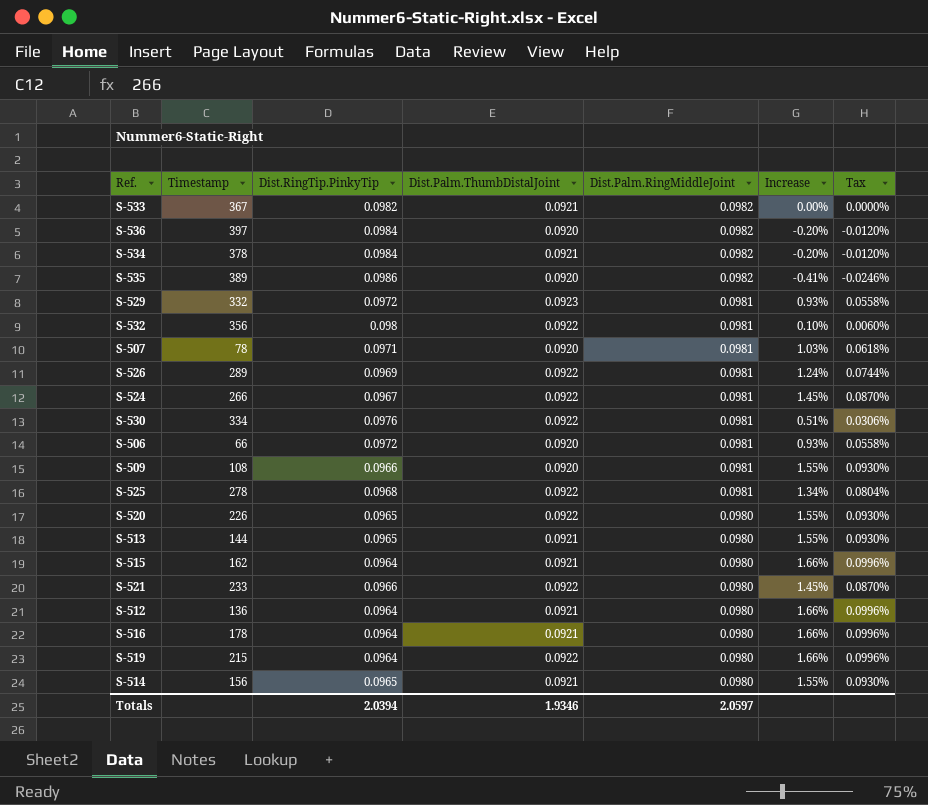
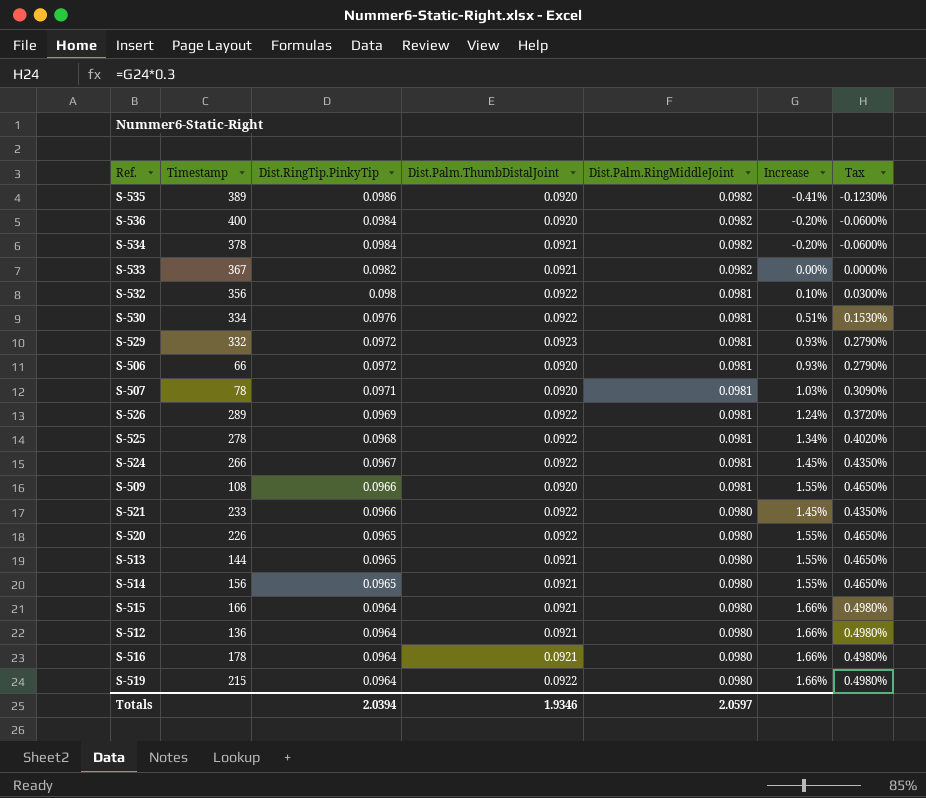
row order: Dist.Palm.RingMiddleJoint descending -> Dist.RingTip.PinkyTip descending
column Tax | formula: [Increase] * 0.06 -> [Increase] * 0.3
S-536 | Timestamp: 397 -> 400
S-515 | Timestamp: 162 -> 166

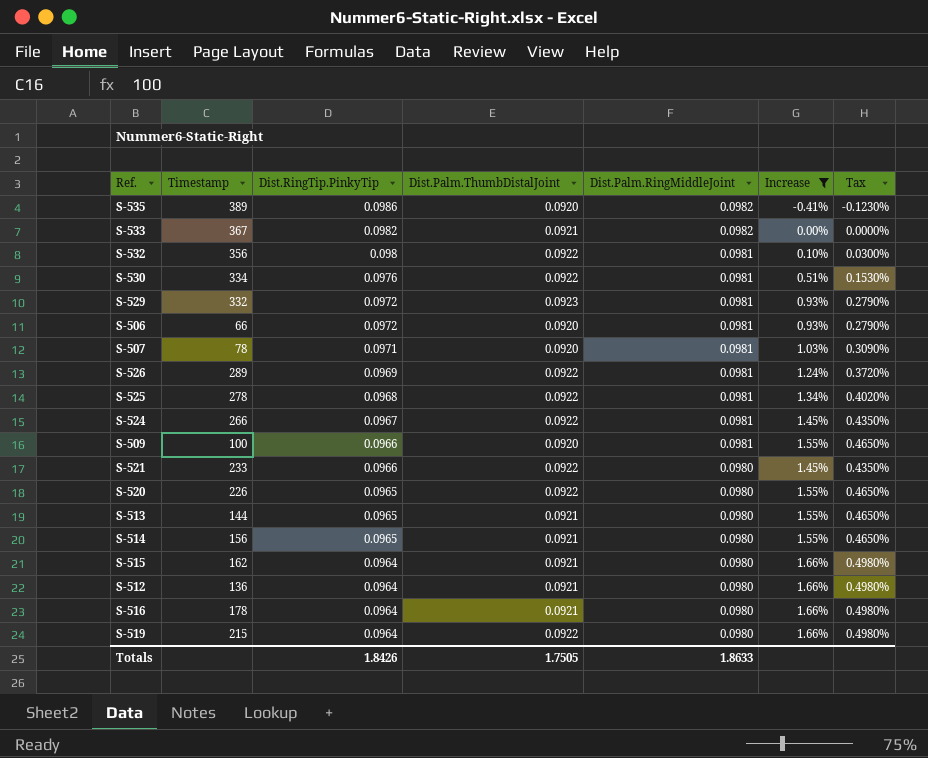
filter: none -> Increase != -0.20%
S-509 | Timestamp: 108 -> 100
S-515 | Timestamp: 166 -> 162
Totals | Dist.RingTip.PinkyTip: 2.0394 -> 1.8426
Totals | Dist.Palm.ThumbDistalJoint: 1.9346 -> 1.7505
Totals | Dist.Palm.RingMiddleJoint: 2.0597 -> 1.8633

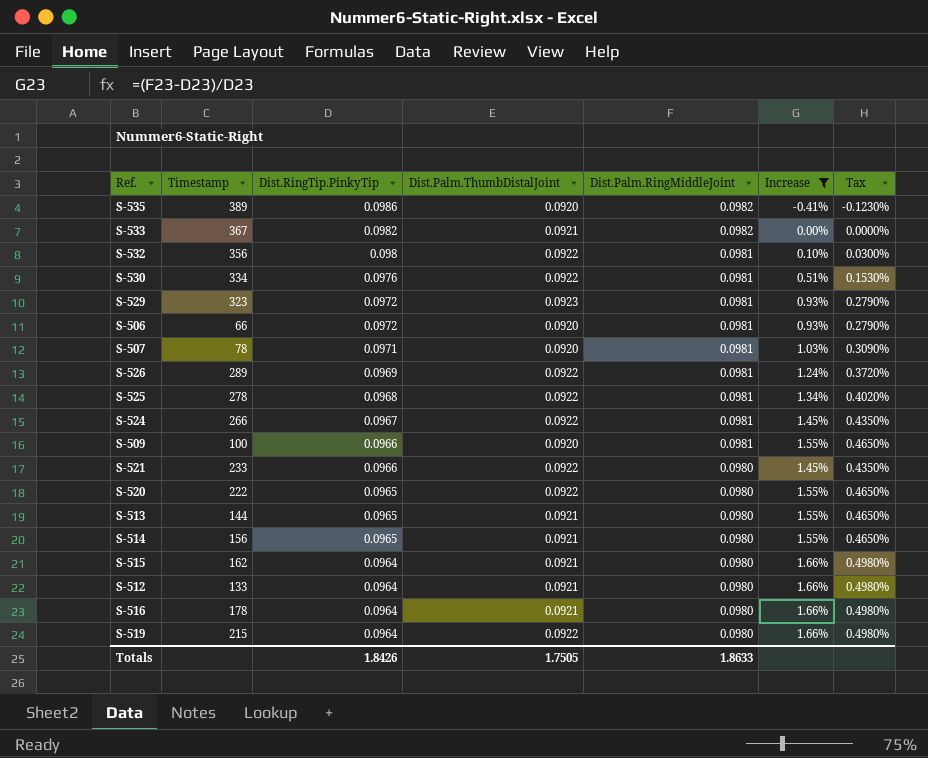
S-529 | Timestamp: 332 -> 323
S-520 | Timestamp: 226 -> 222
S-512 | Timestamp: 136 -> 133

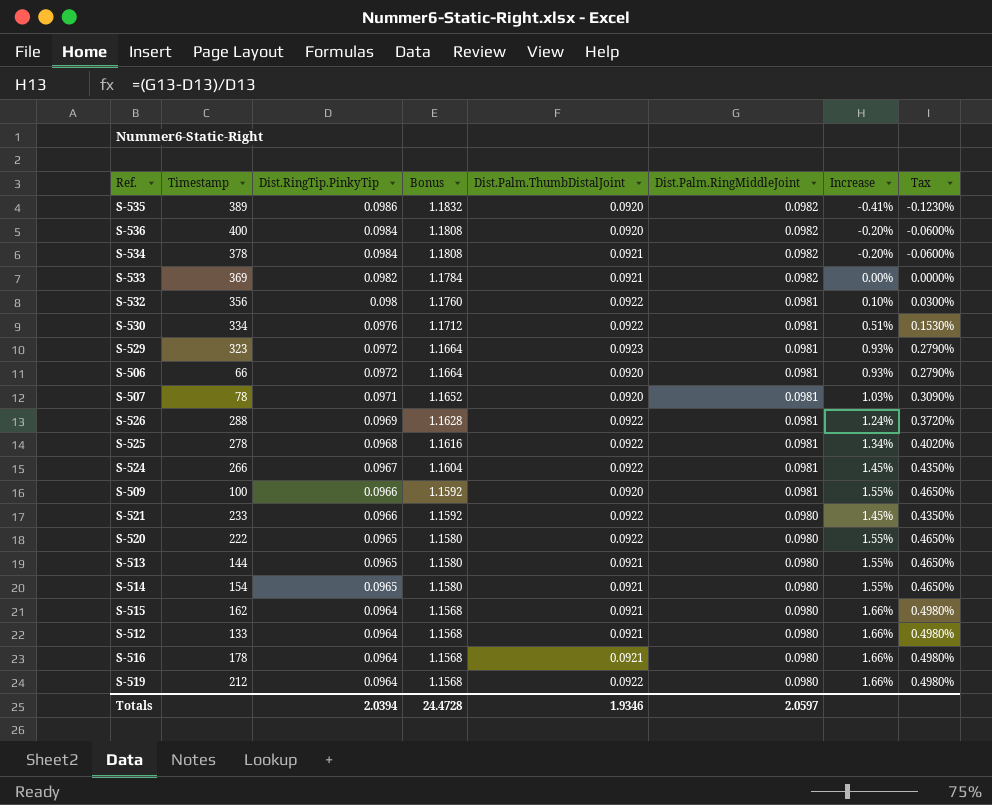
filter: Increase != -0.20% -> none
column Bonus | formula: none -> [Dist.RingTip.PinkyTip] * 12
S-533 | Timestamp: 367 -> 369
S-526 | Timestamp: 289 -> 288
S-514 | Timestamp: 156 -> 154
S-519 | Timestamp: 215 -> 212
Totals | Dist.RingTip.PinkyTip: 1.8426 -> 2.0394
Totals | Dist.Palm.ThumbDistalJoint: 1.7505 -> 1.9346
Totals | Dist.Palm.RingMiddleJoint: 1.8633 -> 2.0597

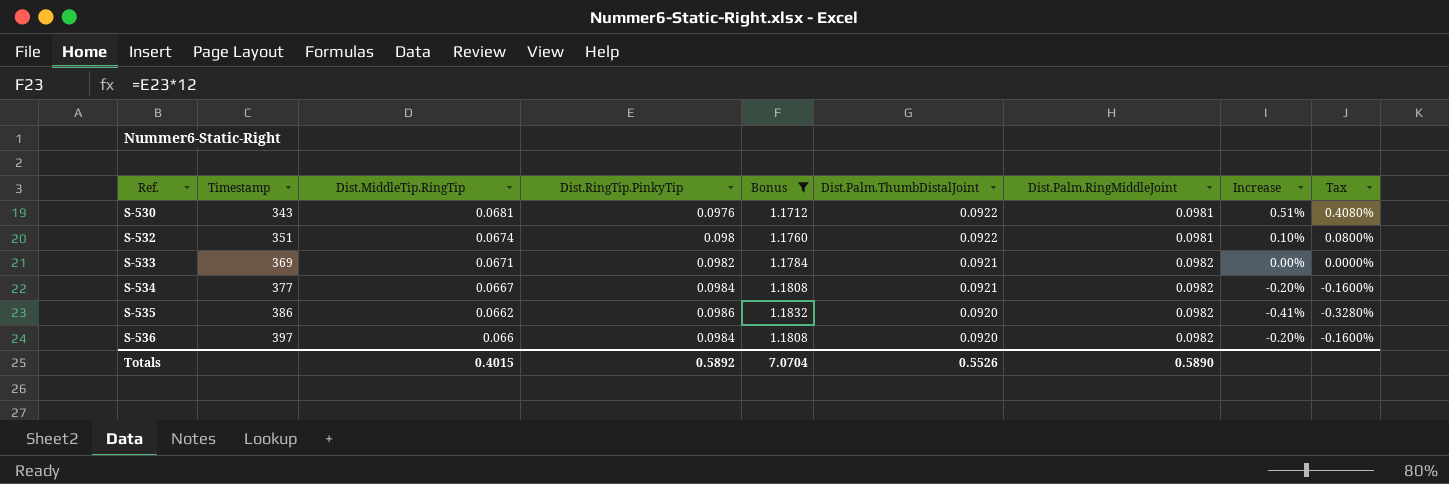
filter: none -> Bonus >= 1.1712
row order: Dist.RingTip.PinkyTip descending -> Ref. ascending
column Dist.MiddleTip.RingTip | position: none -> 3
column Tax | formula: [Increase] * 0.3 -> [Increase] * 0.8
S-530 | Timestamp: 334 -> 343
S-532 | Timestamp: 356 -> 351
S-534 | Timestamp: 378 -> 377
S-535 | Timestamp: 389 -> 386
S-536 | Timestamp: 400 -> 397
Totals | Dist.RingTip.PinkyTip: 2.0394 -> 0.5892
Totals | Bonus: 24.4728 -> 7.0704
Totals | Dist.Palm.ThumbDistalJoint: 1.9346 -> 0.5526
Totals | Dist.Palm.RingMiddleJoint: 2.0597 -> 0.5890

